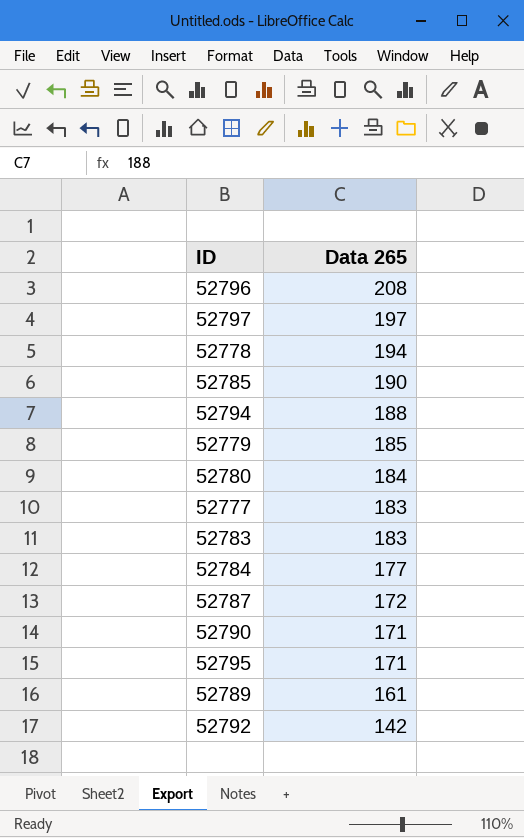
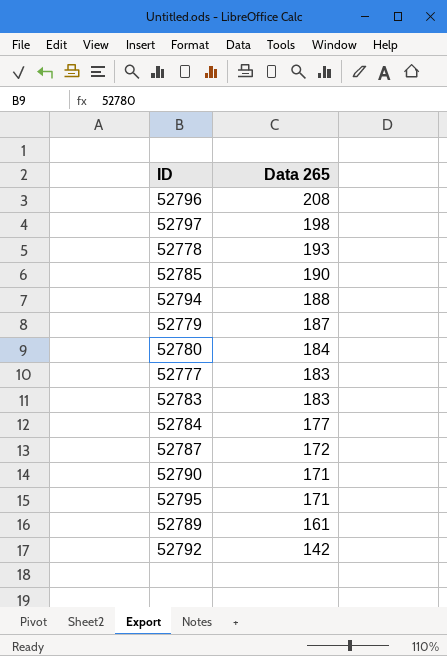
52797 | Data 265: 197 -> 198
52778 | Data 265: 194 -> 193
52779 | Data 265: 185 -> 187

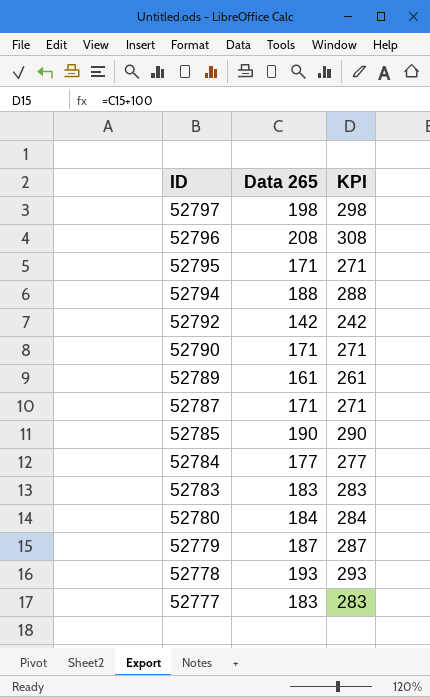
row order: Data 265 descending -> ID descending
column KPI | formula: none -> [Data 265] + 100
52787 | Data 265: 172 -> 171

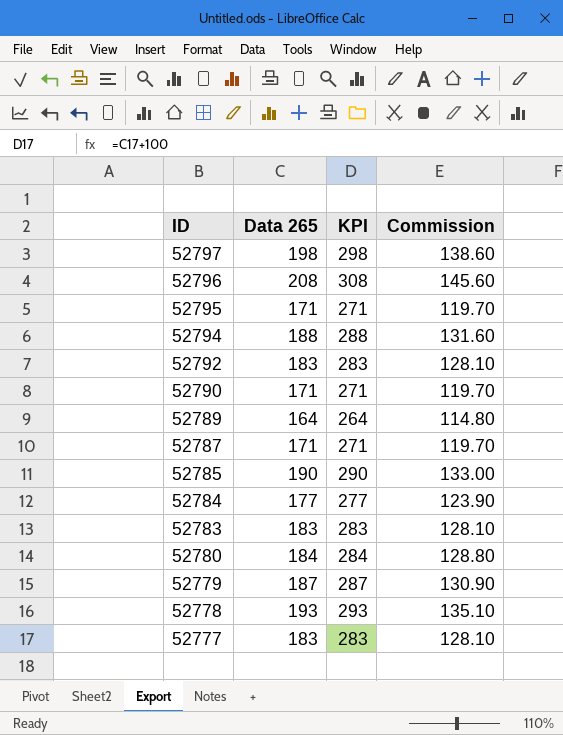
column Commission | formula: none -> [Data 265] * 0.7
52792 | Data 265: 142 -> 183
52792 | KPI: 242 -> 283
52789 | Data 265: 161 -> 164
52789 | KPI: 261 -> 264

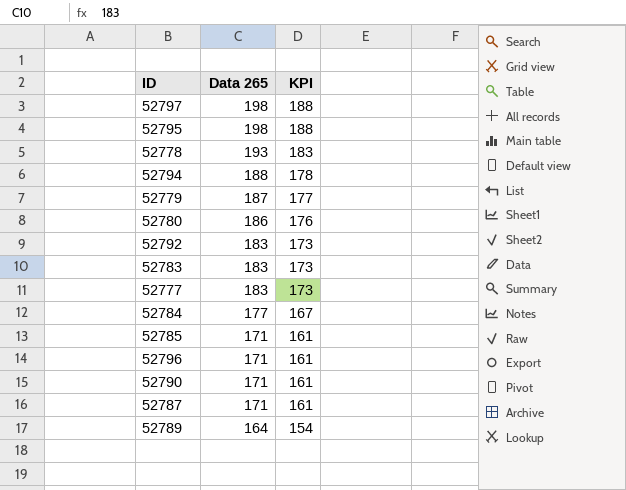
row order: ID descending -> Data 265 descending
column Commission | formula: [Data 265] * 0.7 -> none
column KPI | formula: [Data 265] + 100 -> [Data 265] - 10
52795 | Data 265: 171 -> 198
52780 | Data 265: 184 -> 186
52785 | Data 265: 190 -> 171
52796 | Data 265: 208 -> 171

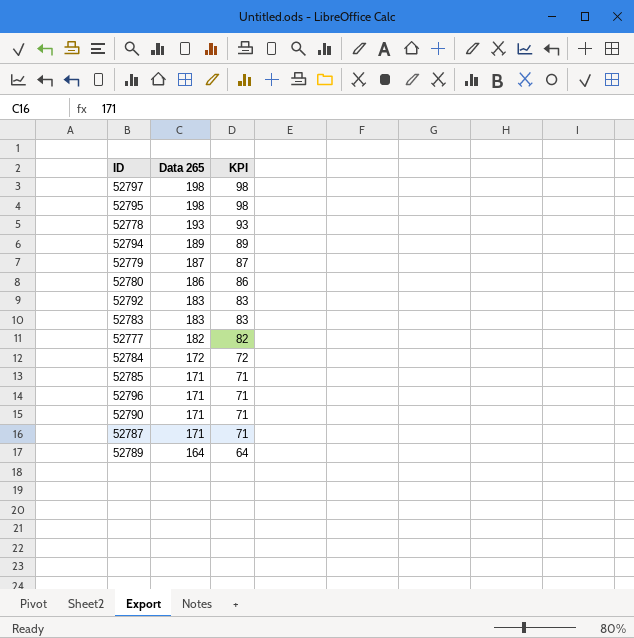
column KPI | formula: [Data 265] - 10 -> [Data 265] - 100
52794 | Data 265: 188 -> 189
52777 | Data 265: 183 -> 182
52784 | Data 265: 177 -> 172

